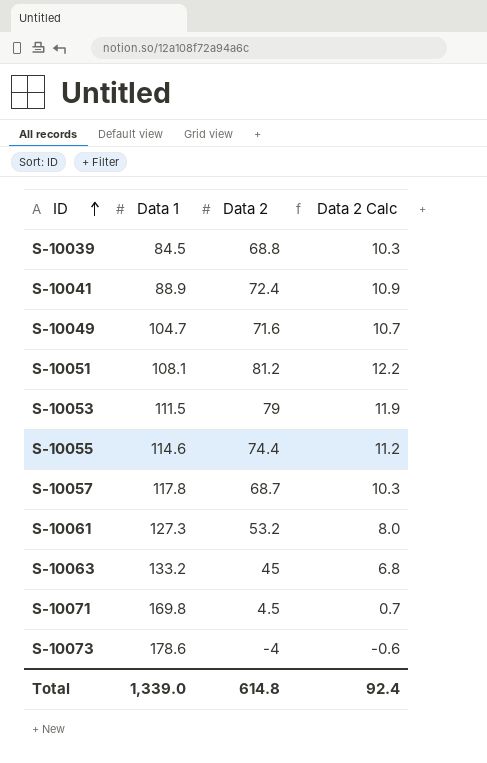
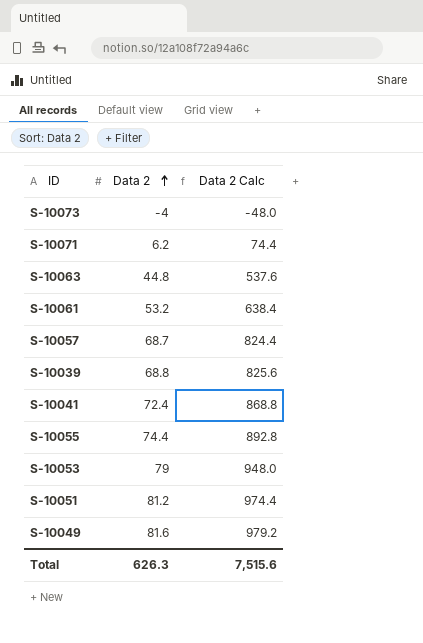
row order: ID ascending -> Data 2 ascending
column Data 1 | position: 2 -> none
column Data 2 Calc | formula: [Data 2] * 0.15 -> [Data 2] * 12
S-10071 | Data 2: 4.5 -> 6.2
S-10063 | Data 2: 45 -> 44.8
S-10049 | Data 2: 71.6 -> 81.6
Total | Data 2: 614.8 -> 626.3
Total | Data 2 Calc: 92.4 -> 7,515.6

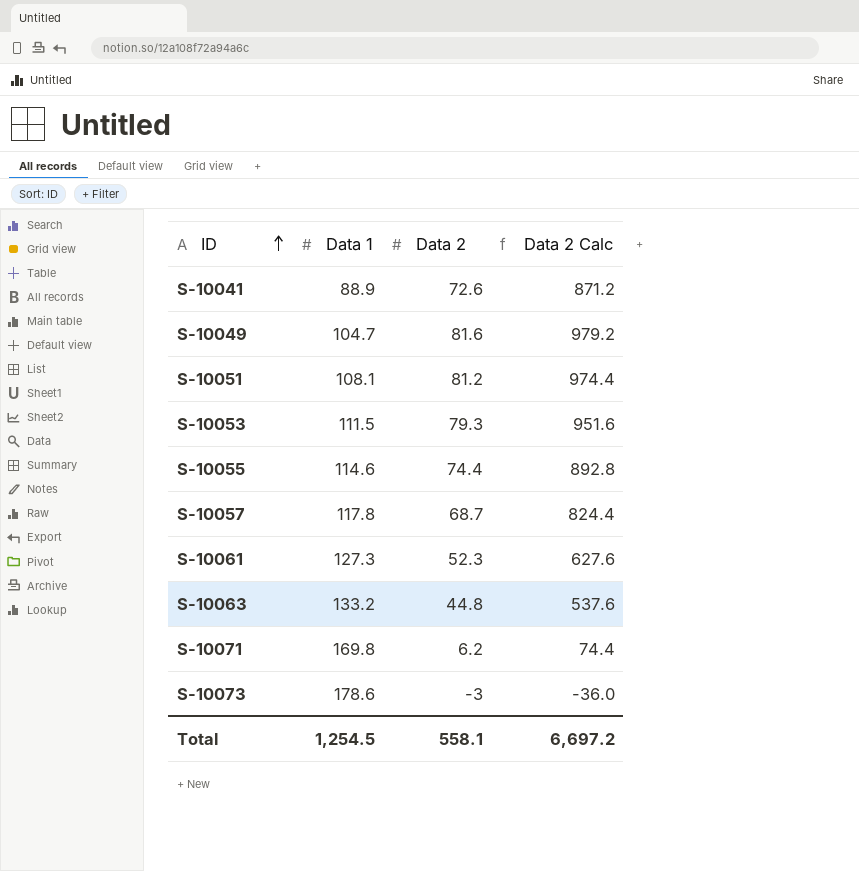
row order: Data 2 ascending -> ID ascending
column Data 1 | position: none -> 2
row S-10039: 68.8 | 825.6 -> none
S-10041 | Data 2: 72.4 -> 72.6
S-10041 | Data 2 Calc: 868.8 -> 871.2
S-10053 | Data 2: 79 -> 79.3
S-10053 | Data 2 Calc: 948.0 -> 951.6
S-10061 | Data 2: 53.2 -> 52.3
S-10061 | Data 2 Calc: 638.4 -> 627.6
S-10073 | Data 2: -4 -> -3
S-10073 | Data 2 Calc: -48.0 -> -36.0
Total | Data 2: 626.3 -> 558.1
Total | Data 2 Calc: 7,515.6 -> 6,697.2

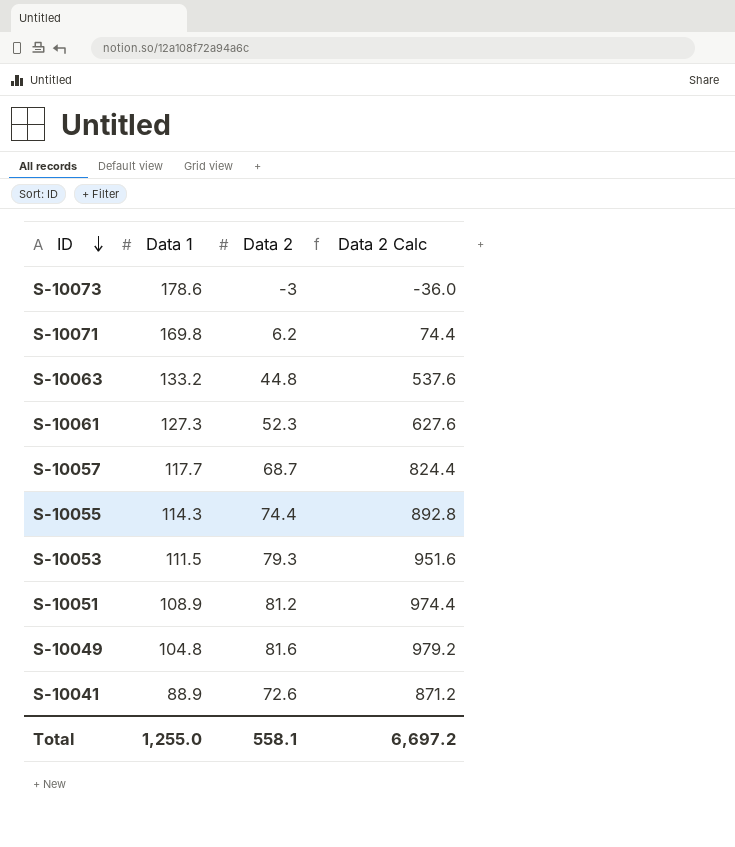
row order: ID ascending -> ID descending
S-10057 | Data 1: 117.8 -> 117.7
S-10055 | Data 1: 114.6 -> 114.3
S-10051 | Data 1: 108.1 -> 108.9
S-10049 | Data 1: 104.7 -> 104.8
Total | Data 1: 1,254.5 -> 1,255.0

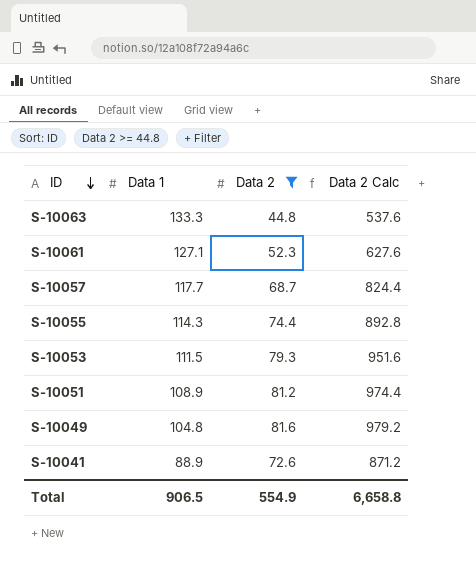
filter: none -> Data 2 >= 44.8
S-10063 | Data 1: 133.2 -> 133.3
S-10061 | Data 1: 127.3 -> 127.1
Total | Data 1: 1,255.0 -> 906.5
Total | Data 2: 558.1 -> 554.9
Total | Data 2 Calc: 6,697.2 -> 6,658.8

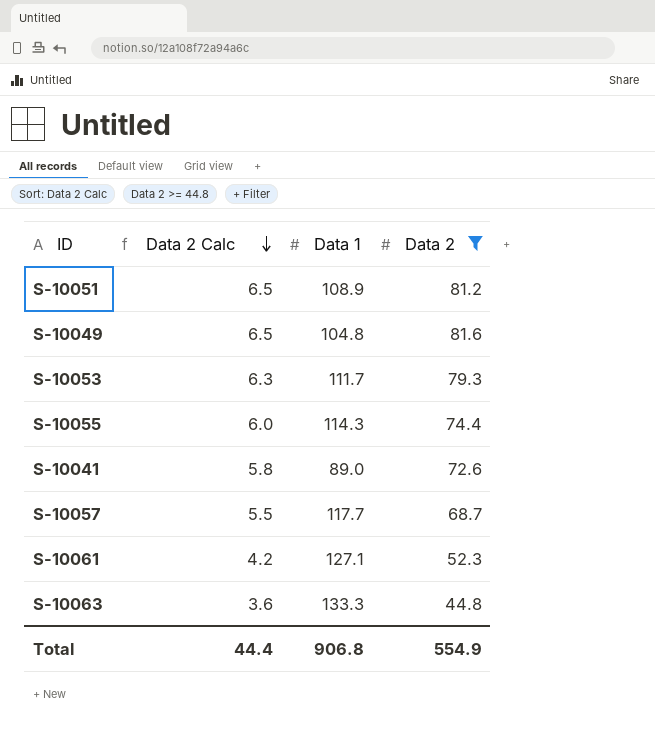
row order: ID descending -> Data 2 Calc descending
column Data 2 Calc | formula: [Data 2] * 12 -> [Data 2] * 0.08
column Data 2 Calc | position: 4 -> 2
S-10053 | Data 1: 111.5 -> 111.7
S-10041 | Data 1: 88.9 -> 89.0
Total | Data 2 Calc: 6,658.8 -> 44.4
Total | Data 1: 906.5 -> 906.8

